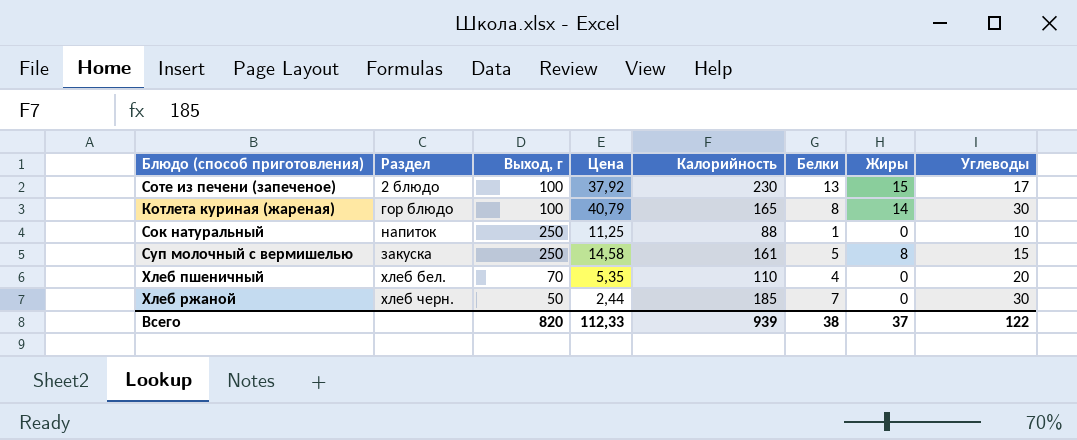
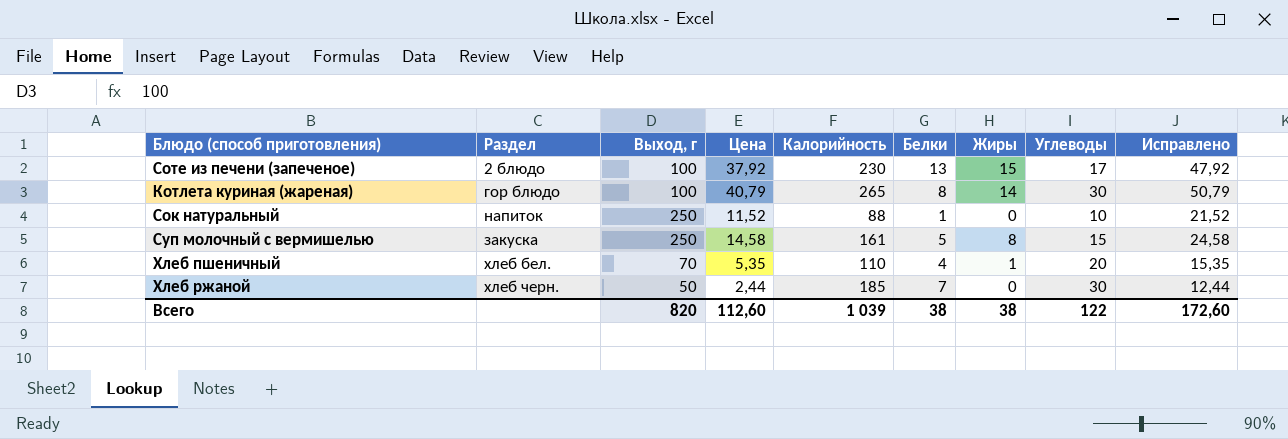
column Исправлено | formula: none -> [Цена] + 10
Котлета куриная (жареная) | Калорийность: 165 -> 265
Сок натуральный | Цена: 11,25 -> 11,52
Хлеб пшеничный | Жиры: 0 -> 1
Всего | Цена: 112,33 -> 112,60
Всего | Калорийность: 939 -> 1 039
Всего | Жиры: 37 -> 38

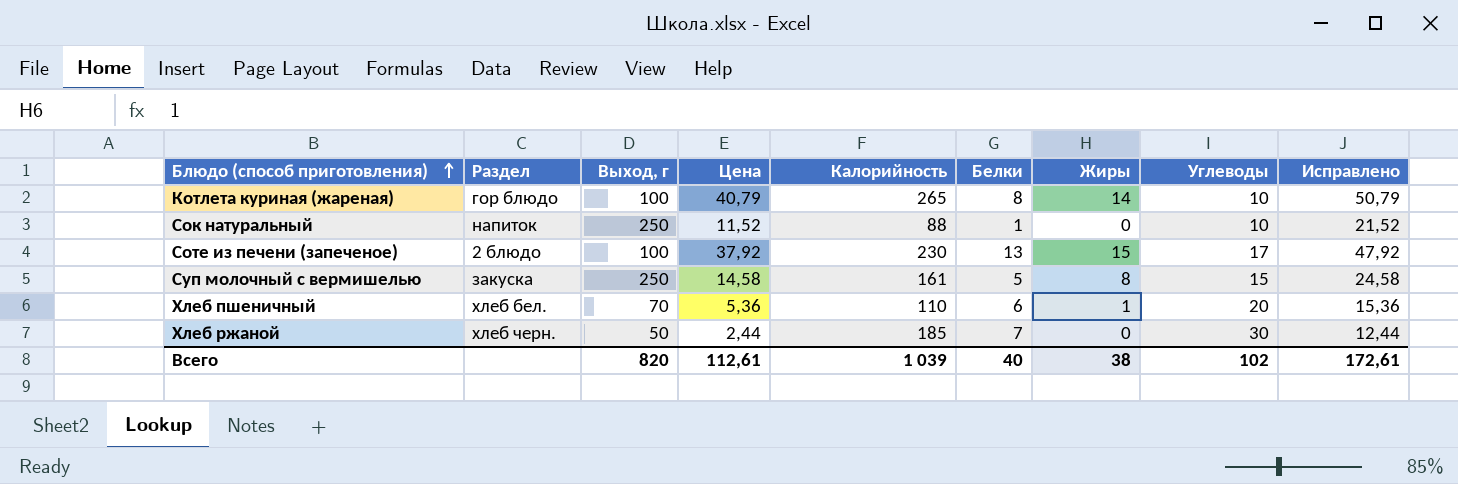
row order: none -> Блюдо (способ приготовления) ascending
Котлета куриная (жареная) | Углеводы: 30 -> 10
Хлеб пшеничный | Цена: 5,35 -> 5,36
Хлеб пшеничный | Белки: 4 -> 6
Хлеб пшеничный | Исправлено: 15,35 -> 15,36
Всего | Цена: 112,60 -> 112,61
Всего | Белки: 38 -> 40
Всего | Углеводы: 122 -> 102
Всего | Исправлено: 172,60 -> 172,61

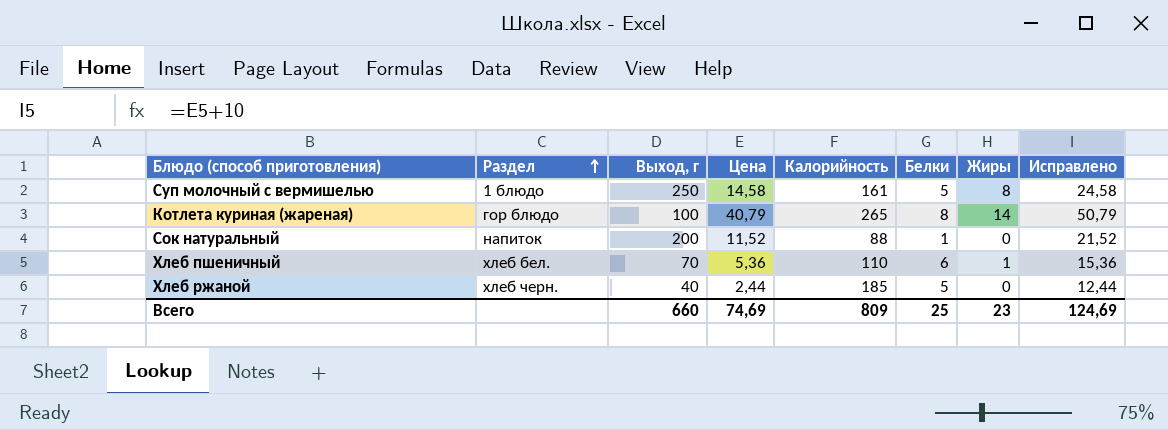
row order: Блюдо (способ приготовления) ascending -> Раздел ascending
column Углеводы | position: 8 -> none
row Соте из печени (запеченое): 2 блюдо | 100 | 37,92 | 230 | 13 | 15 | 17 | 47,92 -> none
Суп молочный с вермишелью | Раздел: закуска -> 1 блюдо
Сок натуральный | Выход, г: 250 -> 200
Хлеб ржаной | Выход, г: 50 -> 40
Хлеб ржаной | Белки: 7 -> 5
Всего | Выход, г: 820 -> 660
Всего | Цена: 112,61 -> 74,69
Всего | Калорийность: 1 039 -> 809
Всего | Белки: 40 -> 25
Всего | Жиры: 38 -> 23
Всего | Исправлено: 172,61 -> 124,69

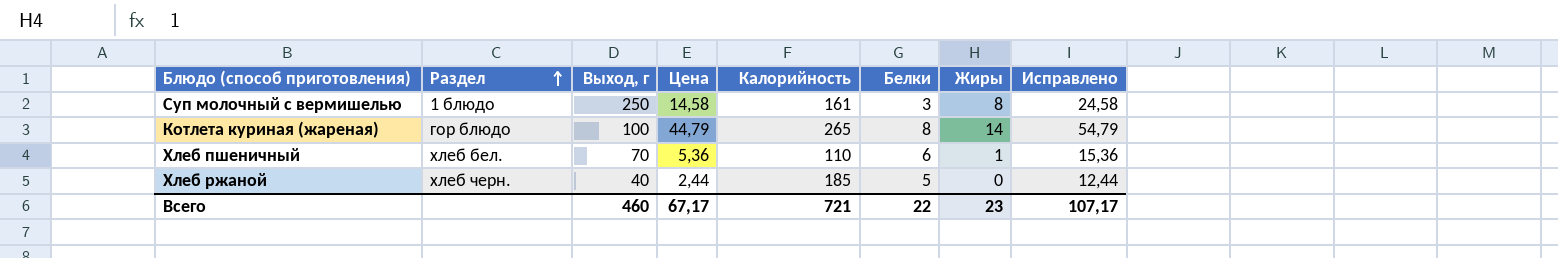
row Сок натуральный: напиток | 200 | 11,52 | 88 | 1 | 0 | 21,52 -> none
Суп молочный с вермишелью | Белки: 5 -> 3
Котлета куриная (жареная) | Цена: 40,79 -> 44,79
Котлета куриная (жареная) | Исправлено: 50,79 -> 54,79
Всего | Выход, г: 660 -> 460
Всего | Цена: 74,69 -> 67,17
Всего | Калорийность: 809 -> 721
Всего | Белки: 25 -> 22
Всего | Исправлено: 124,69 -> 107,17

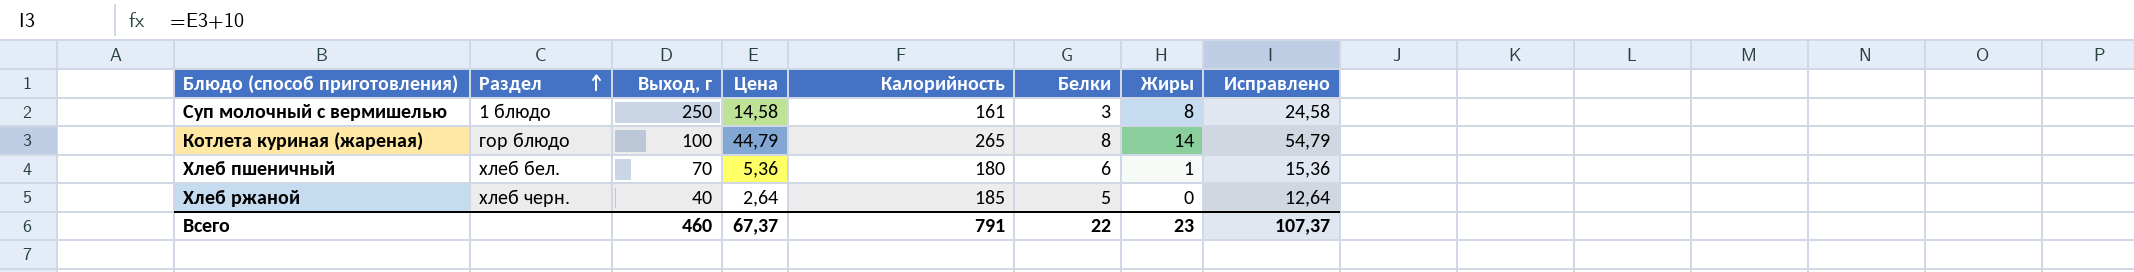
Хлеб пшеничный | Калорийность: 110 -> 180
Хлеб ржаной | Цена: 2,44 -> 2,64
Хлеб ржаной | Исправлено: 12,44 -> 12,64
Всего | Цена: 67,17 -> 67,37
Всего | Калорийность: 721 -> 791
Всего | Исправлено: 107,17 -> 107,37

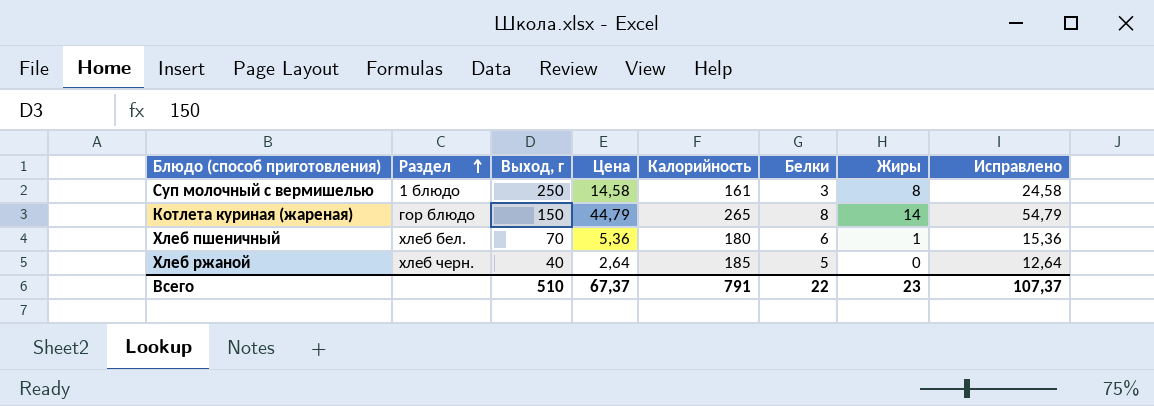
Котлета куриная (жареная) | Выход, г: 100 -> 150
Всего | Выход, г: 460 -> 510

